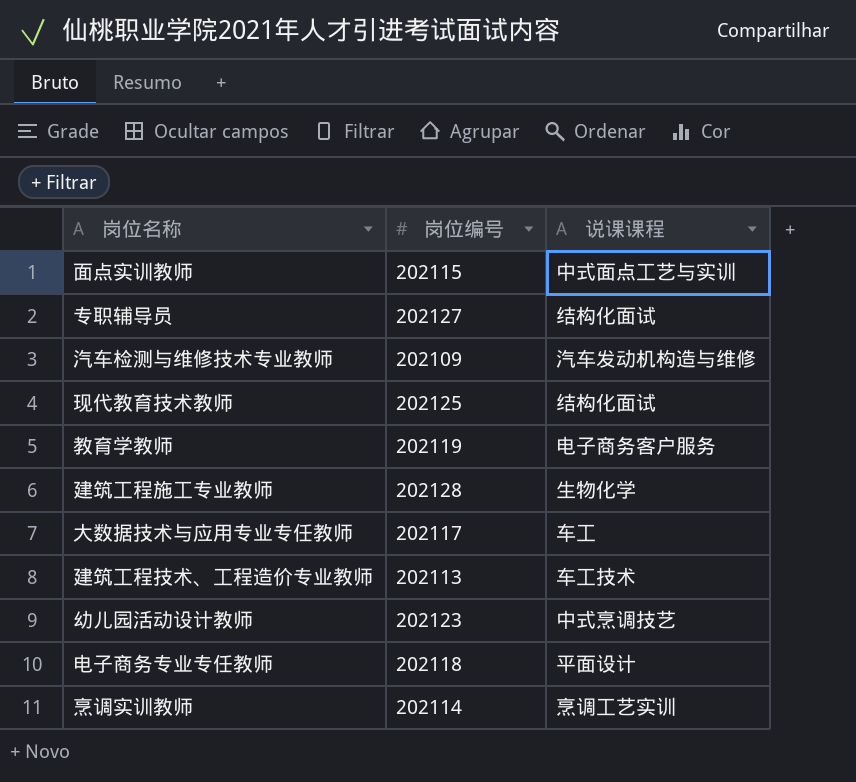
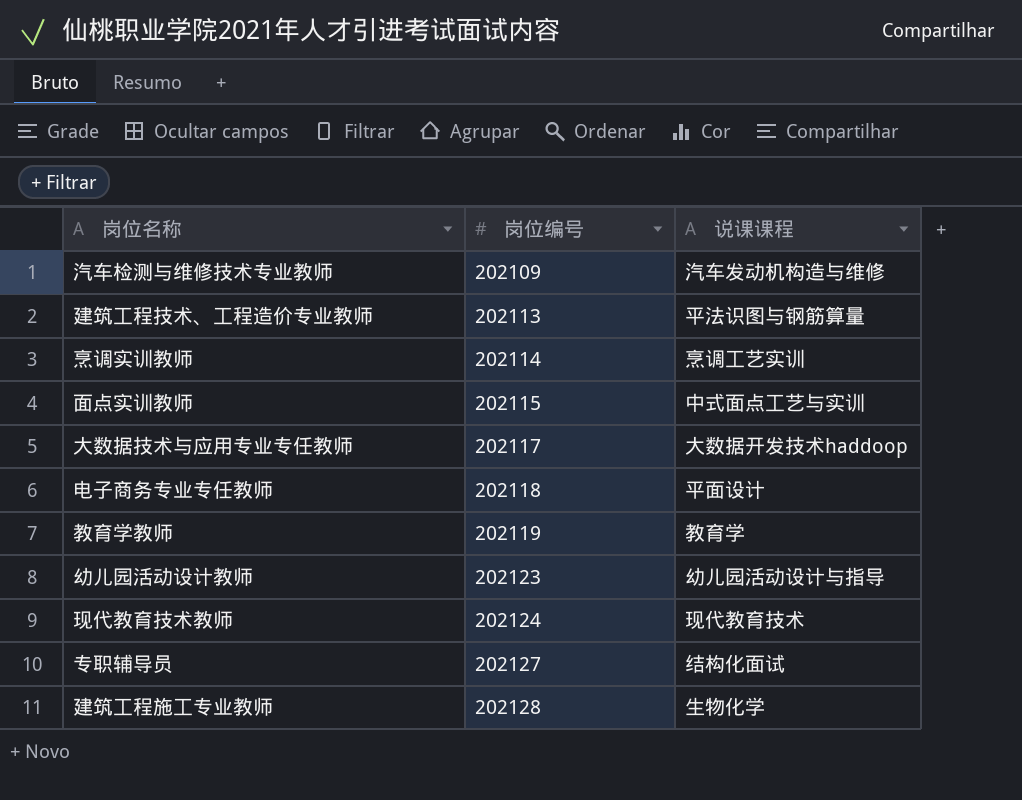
row order: none -> 岗位编号 ascending
建筑工程技术、工程造价专业教师 | 说课课程: 车工技术 -> 平法识图与钢筋算量
大数据技术与应用专业专任教师 | 说课课程: 车工 -> 大数据开发技术haddoop
教育学教师 | 说课课程: 电子商务客户服务 -> 教育学
幼儿园活动设计教师 | 说课课程: 中式烹调技艺 -> 幼儿园活动设计与指导
现代教育技术教师 | 岗位编号: 202125 -> 202124
现代教育技术教师 | 说课课程: 结构化面试 -> 现代教育技术

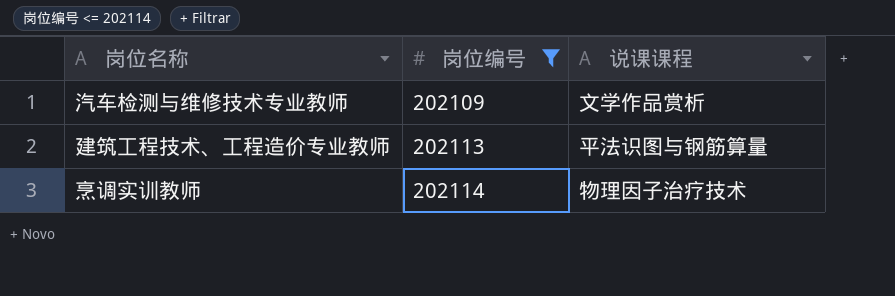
filter: none -> 岗位编号 <= 202114
汽车检测与维修技术专业教师 | 说课课程: 汽车发动机构造与维修 -> 文学作品赏析
烹调实训教师 | 说课课程: 烹调工艺实训 -> 物理因子治疗技术

